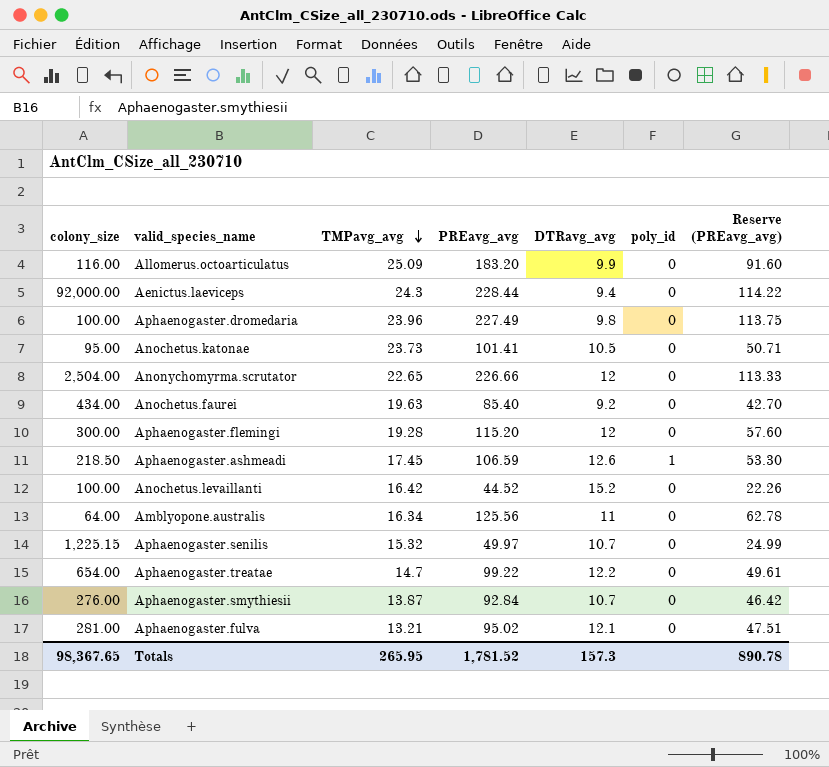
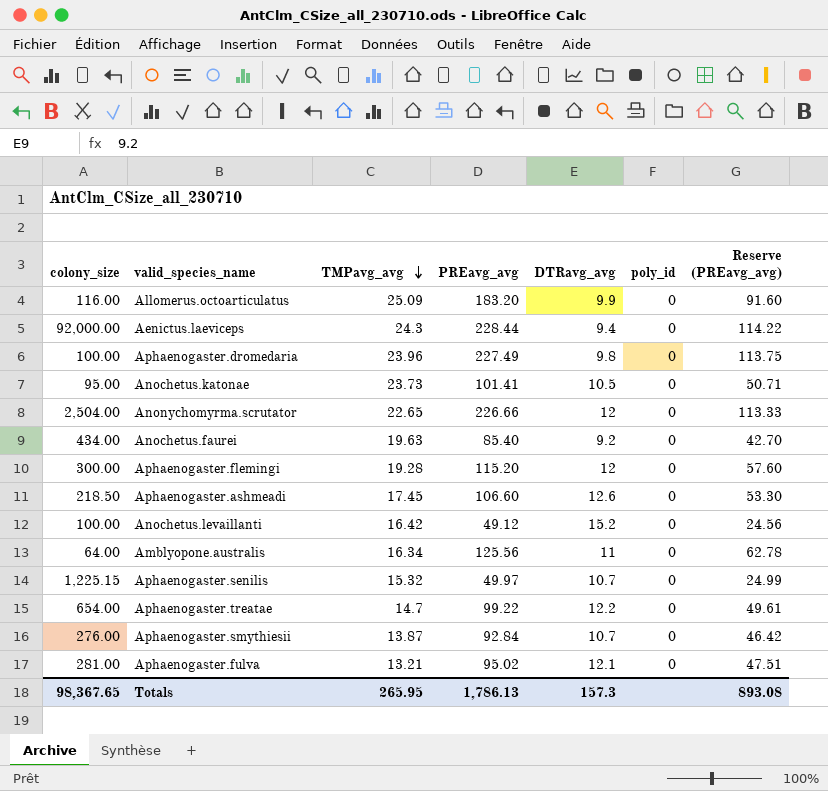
Aphaenogaster.ashmeadi | PREavg_avg: 106.59 -> 106.60
Aphaenogaster.ashmeadi | poly_id: 1 -> 0
Anochetus.levaillanti | PREavg_avg: 44.52 -> 49.12
Anochetus.levaillanti | Reserve (PREavg_avg): 22.26 -> 24.56
Totals | PREavg_avg: 1,781.52 -> 1,786.13
Totals | Reserve (PREavg_avg): 890.78 -> 893.08

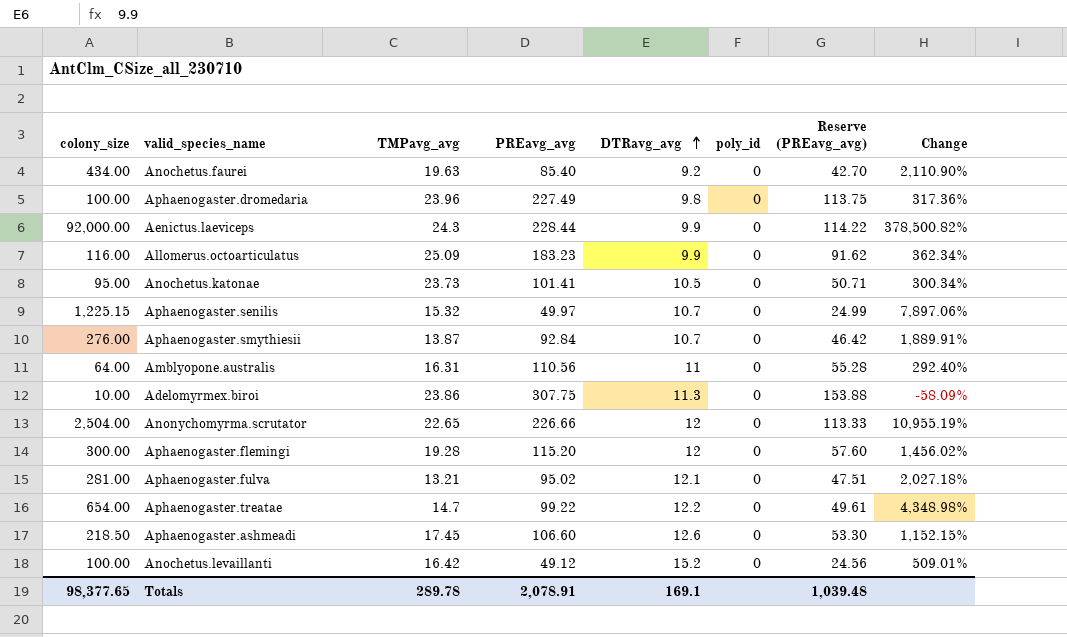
row order: TMPavg_avg descending -> DTRavg_avg ascending
column Change | formula: none -> ([colony_size] - [TMPavg_avg]) / [TMPavg_avg]
Aenictus.laeviceps | DTRavg_avg: 9.4 -> 9.9
Allomerus.octoarticulatus | PREavg_avg: 183.20 -> 183.23
Allomerus.octoarticulatus | Reserve (PREavg_avg): 91.60 -> 91.62
Amblyopone.australis | TMPavg_avg: 16.34 -> 16.31
Amblyopone.australis | PREavg_avg: 125.56 -> 110.56
Amblyopone.australis | Reserve (PREavg_avg): 62.78 -> 55.28
row Adelomyrmex.biroi: none -> 10.00 | 23.86 | 307.75 | 11.3 | 0 | 153.88 | -58.09%
Totals | colony_size: 98,367.65 -> 98,377.65
Totals | TMPavg_avg: 265.95 -> 289.78
Totals | PREavg_avg: 1,786.13 -> 2,078.91
Totals | DTRavg_avg: 157.3 -> 169.1
Totals | Reserve (PREavg_avg): 893.08 -> 1,039.48

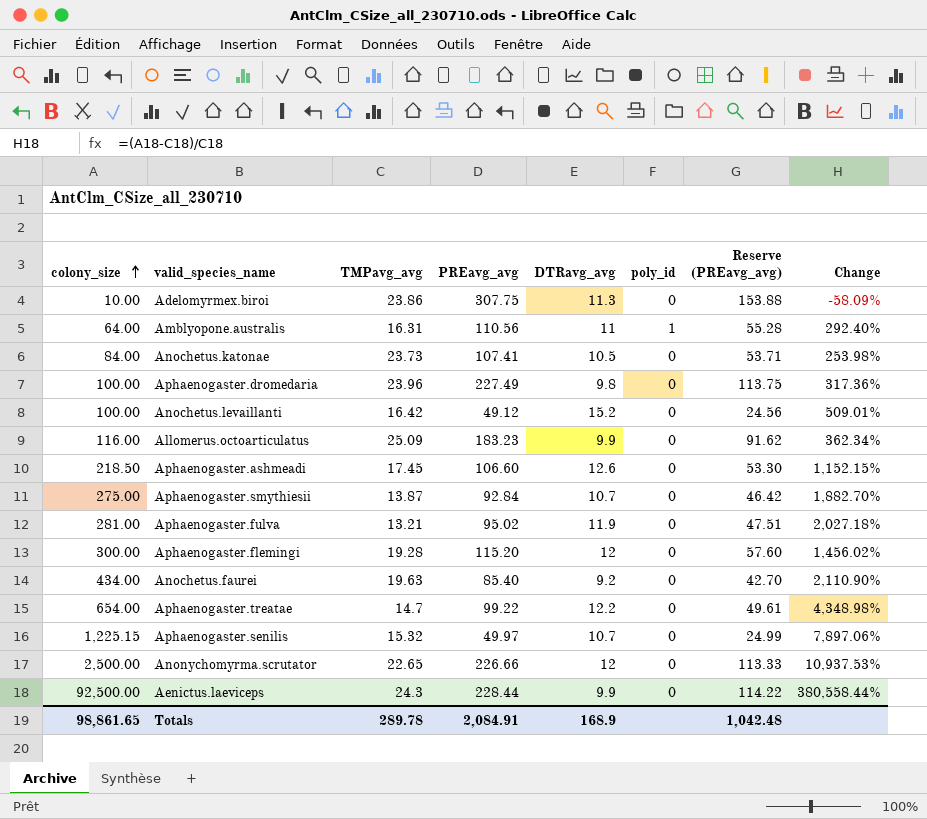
row order: DTRavg_avg ascending -> colony_size ascending
Amblyopone.australis | poly_id: 0 -> 1
Anochetus.katonae | colony_size: 95.00 -> 84.00
Anochetus.katonae | PREavg_avg: 101.41 -> 107.41
Anochetus.katonae | Reserve (PREavg_avg): 50.71 -> 53.71
Anochetus.katonae | Change: 300.34% -> 253.98%
Aphaenogaster.smythiesii | colony_size: 276.00 -> 275.00
Aphaenogaster.smythiesii | Change: 1,889.91% -> 1,882.70%
Aphaenogaster.fulva | DTRavg_avg: 12.1 -> 11.9
Anonychomyrma.scrutator | colony_size: 2,504.00 -> 2,500.00
Anonychomyrma.scrutator | Change: 10,955.19% -> 10,937.53%
Aenictus.laeviceps | colony_size: 92,000.00 -> 92,500.00
Aenictus.laeviceps | Change: 378,500.82% -> 380,558.44%
Totals | colony_size: 98,377.65 -> 98,861.65
Totals | PREavg_avg: 2,078.91 -> 2,084.91
Totals | DTRavg_avg: 169.1 -> 168.9
Totals | Reserve (PREavg_avg): 1,039.48 -> 1,042.48

